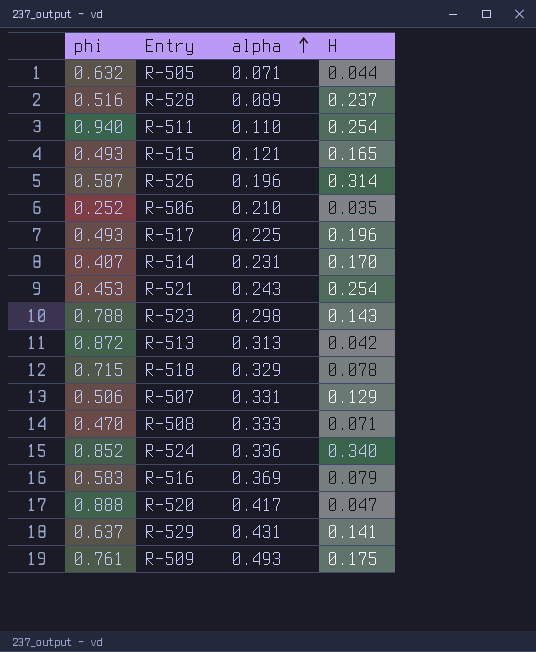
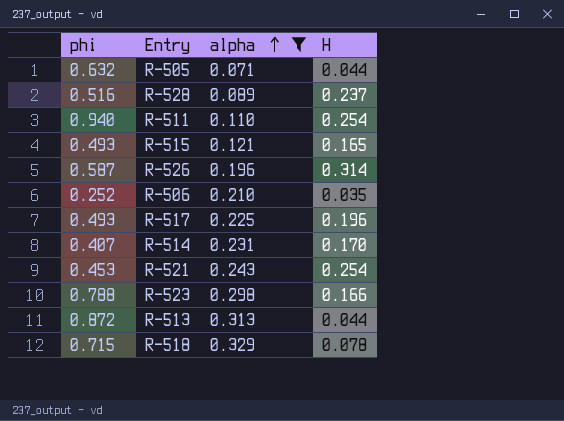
filter: none -> alpha <= 0.329
R-523 | H: 0.143 -> 0.166
R-513 | H: 0.042 -> 0.044

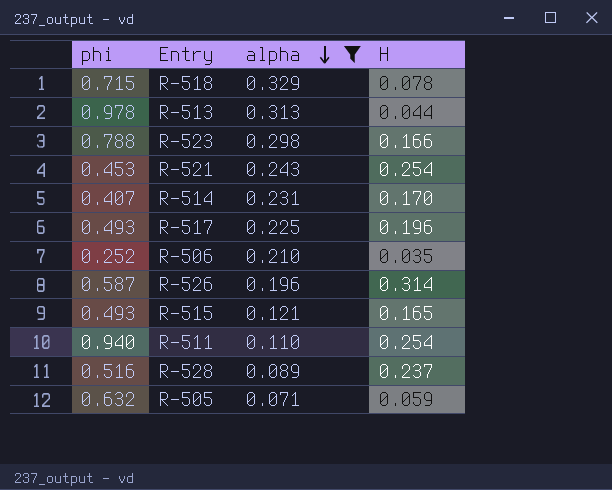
row order: alpha ascending -> alpha descending
R-513 | phi: 0.872 -> 0.978
R-505 | H: 0.044 -> 0.059

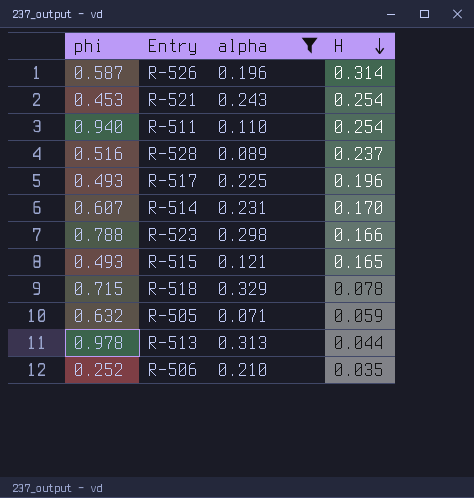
row order: alpha descending -> H descending
R-514 | phi: 0.407 -> 0.607

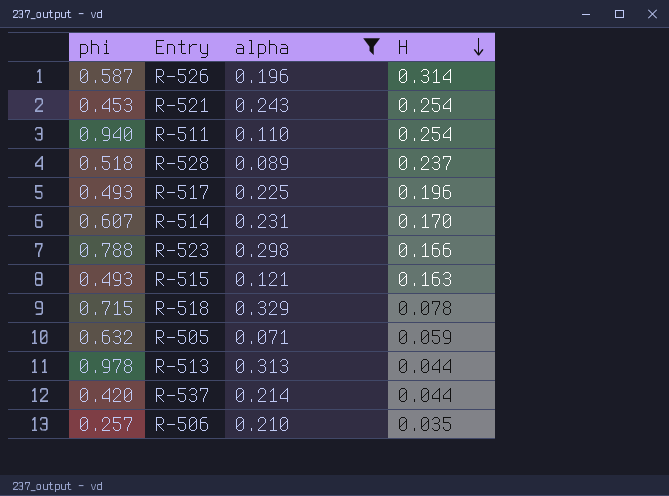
R-528 | phi: 0.516 -> 0.518
R-515 | H: 0.165 -> 0.163
row R-537: none -> 0.420 | 0.214 | 0.044
R-506 | phi: 0.252 -> 0.257

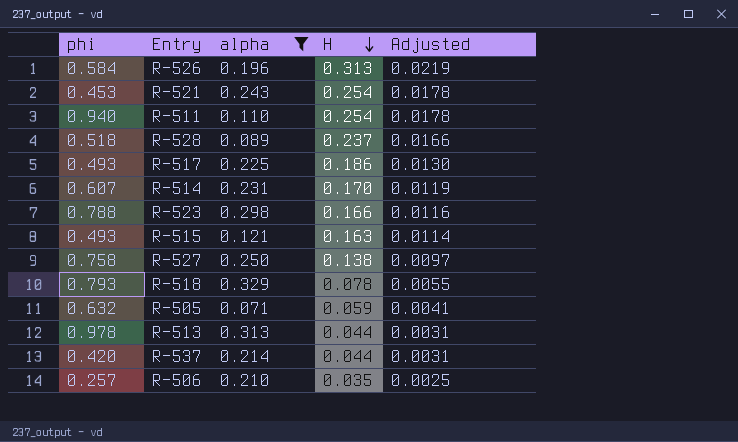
column Adjusted | formula: none -> [H] * 0.07
R-526 | phi: 0.587 -> 0.584
R-526 | H: 0.314 -> 0.313
R-517 | H: 0.196 -> 0.186
row R-527: none -> 0.758 | 0.250 | 0.138 | 0.0097
R-518 | phi: 0.715 -> 0.793

